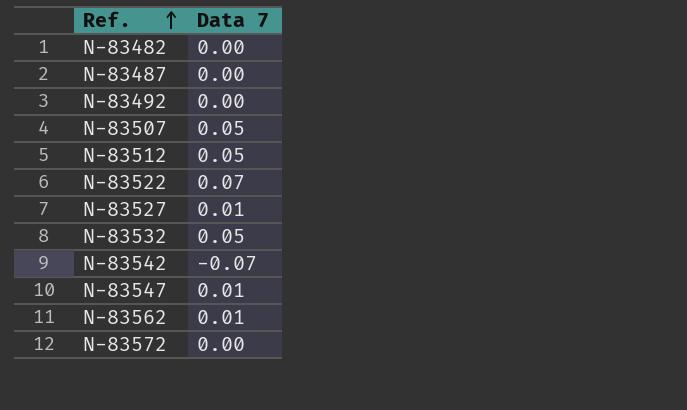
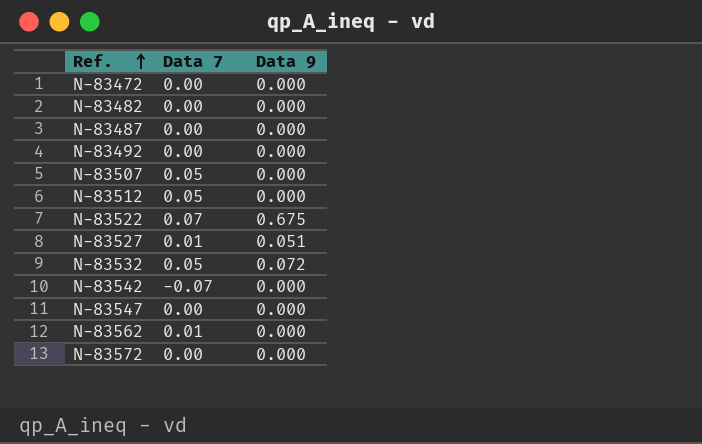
column Data 9 | position: none -> 3
row N-83472: none -> 0.00 | 0.000
N-83547 | Data 7: 0.01 -> 0.00

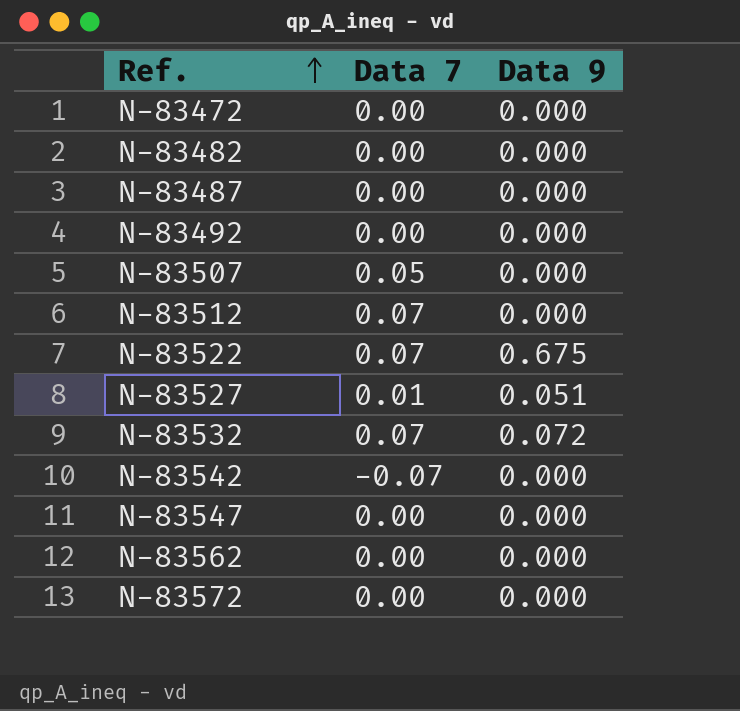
N-83512 | Data 7: 0.05 -> 0.07
N-83532 | Data 7: 0.05 -> 0.07
N-83562 | Data 7: 0.01 -> 0.00

